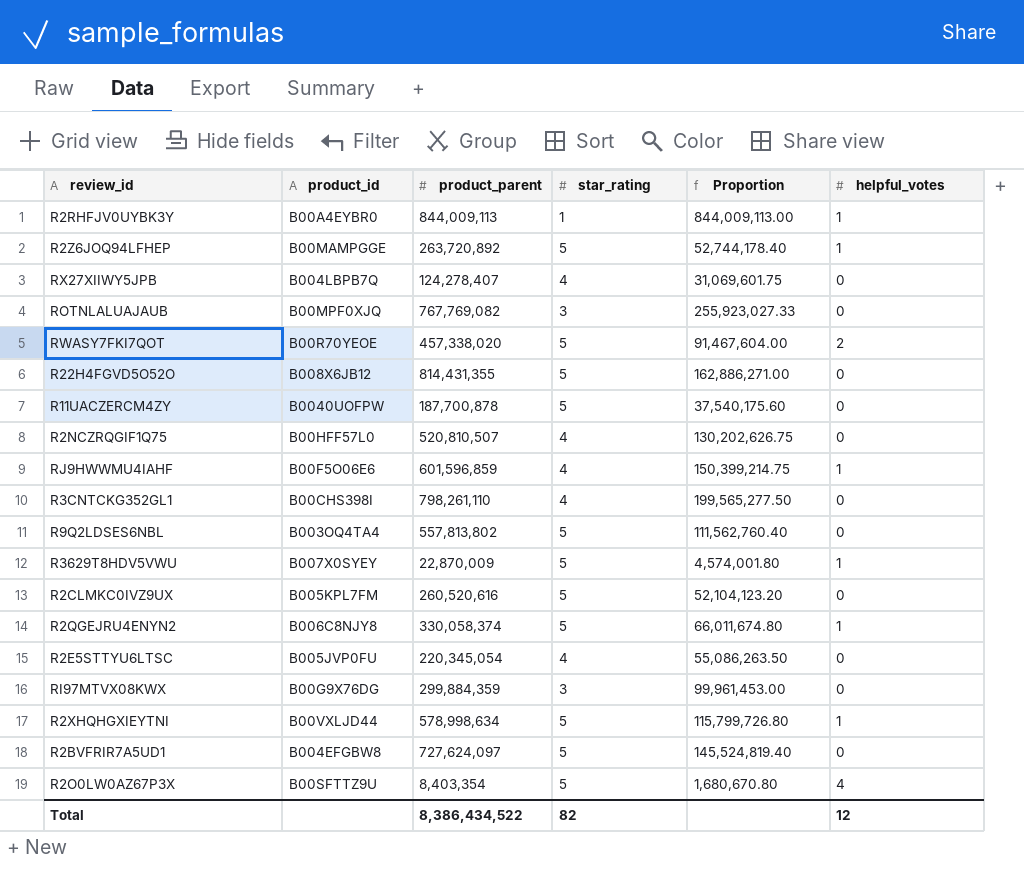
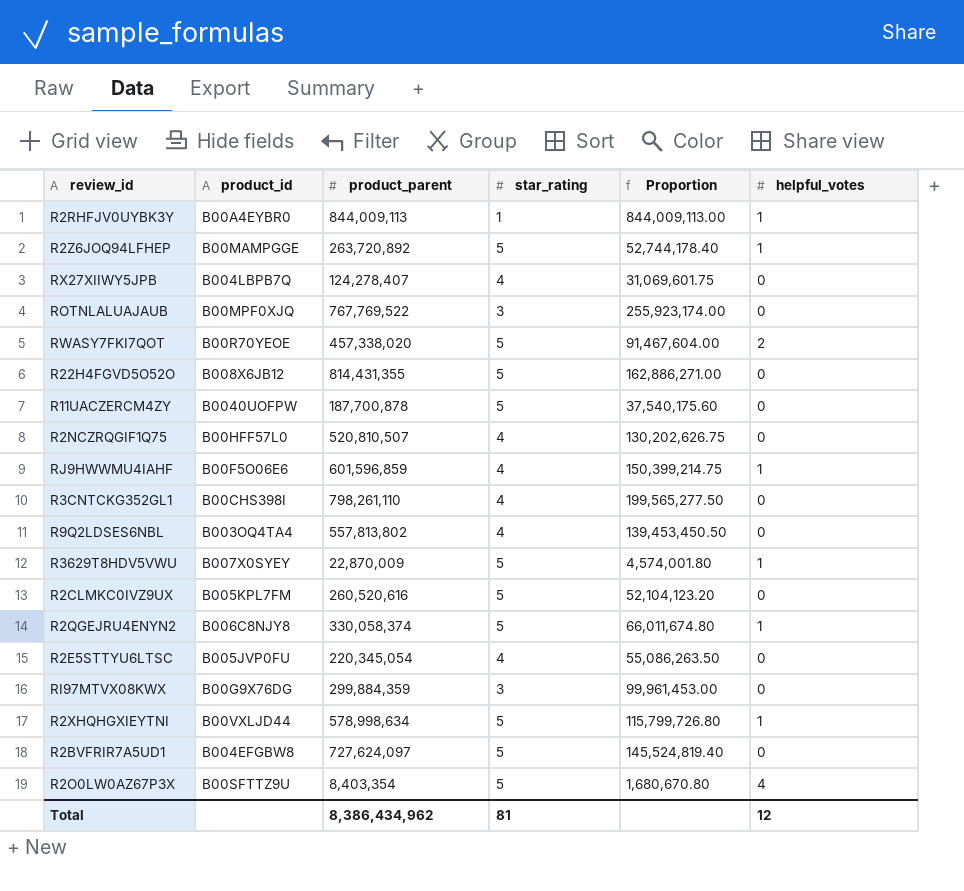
ROTNLALUAJAUB | product_parent: 767,769,082 -> 767,769,522
ROTNLALUAJAUB | Proportion: 255,923,027.33 -> 255,923,174.00
R9Q2LDSES6NBL | star_rating: 5 -> 4
R9Q2LDSES6NBL | Proportion: 111,562,760.40 -> 139,453,450.50
Total | product_parent: 8,386,434,522 -> 8,386,434,962
Total | star_rating: 82 -> 81

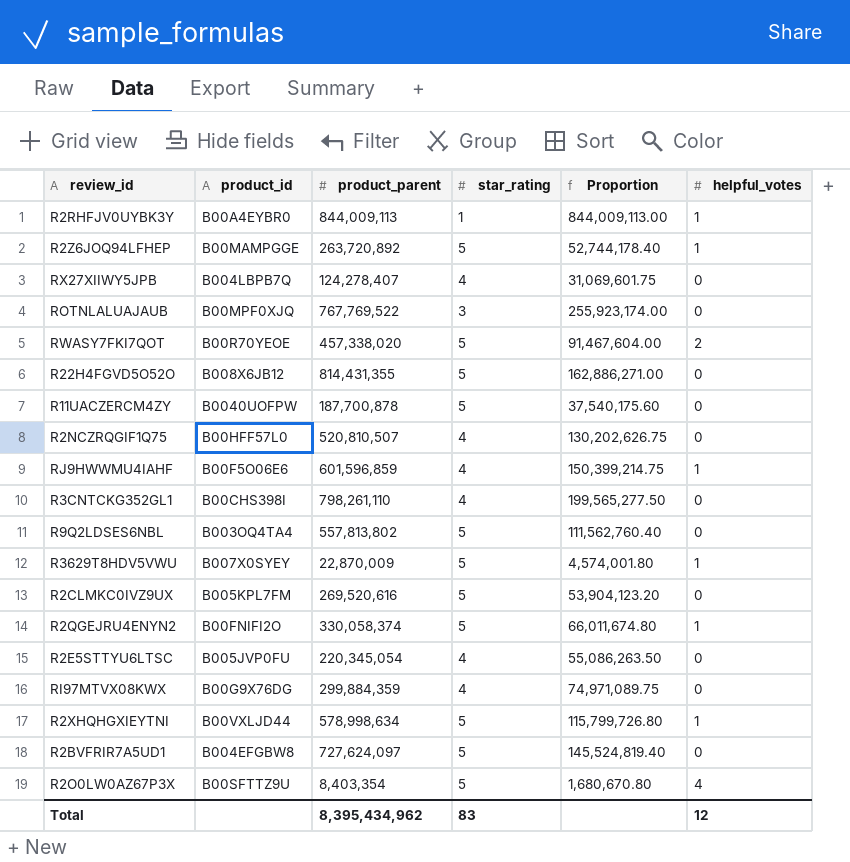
R9Q2LDSES6NBL | star_rating: 4 -> 5
R9Q2LDSES6NBL | Proportion: 139,453,450.50 -> 111,562,760.40
R2CLMKC0IVZ9UX | product_parent: 260,520,616 -> 269,520,616
R2CLMKC0IVZ9UX | Proportion: 52,104,123.20 -> 53,904,123.20
R2QGEJRU4ENYN2 | product_id: B006C8NJY8 -> B00FNIFI2O
RI97MTVX08KWX | star_rating: 3 -> 4
RI97MTVX08KWX | Proportion: 99,961,453.00 -> 74,971,089.75
Total | product_parent: 8,386,434,962 -> 8,395,434,962
Total | star_rating: 81 -> 83

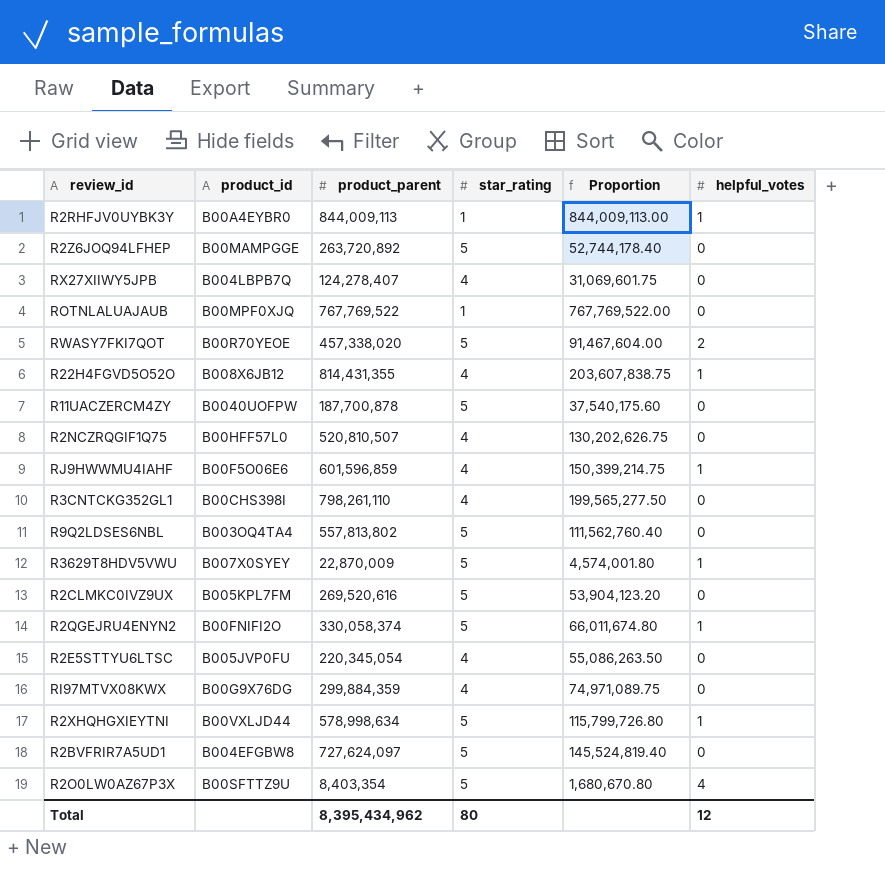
R2Z6JOQ94LFHEP | helpful_votes: 1 -> 0
ROTNLALUAJAUB | star_rating: 3 -> 1
ROTNLALUAJAUB | Proportion: 255,923,174.00 -> 767,769,522.00
R22H4FGVD5O52O | star_rating: 5 -> 4
R22H4FGVD5O52O | Proportion: 162,886,271.00 -> 203,607,838.75
R22H4FGVD5O52O | helpful_votes: 0 -> 1
Total | star_rating: 83 -> 80

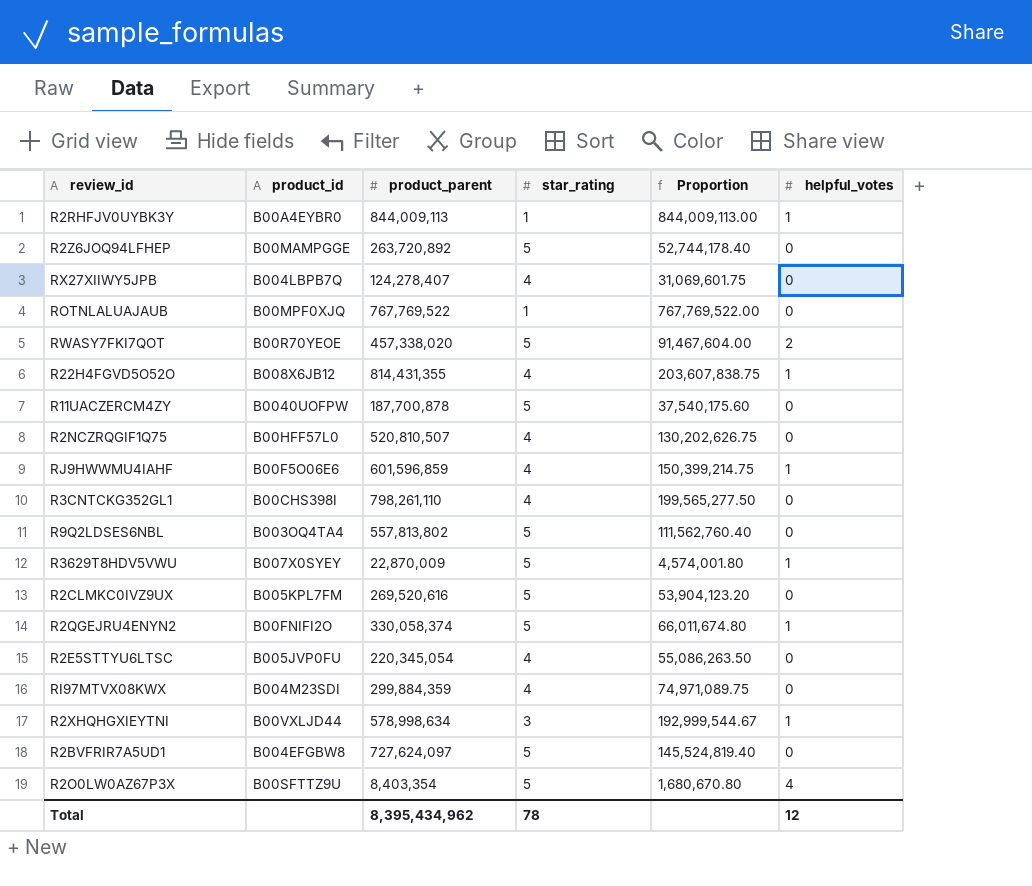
RI97MTVX08KWX | product_id: B00G9X76DG -> B004M23SDI
R2XHQHGXIEYTNI | star_rating: 5 -> 3
R2XHQHGXIEYTNI | Proportion: 115,799,726.80 -> 192,999,544.67
Total | star_rating: 80 -> 78

